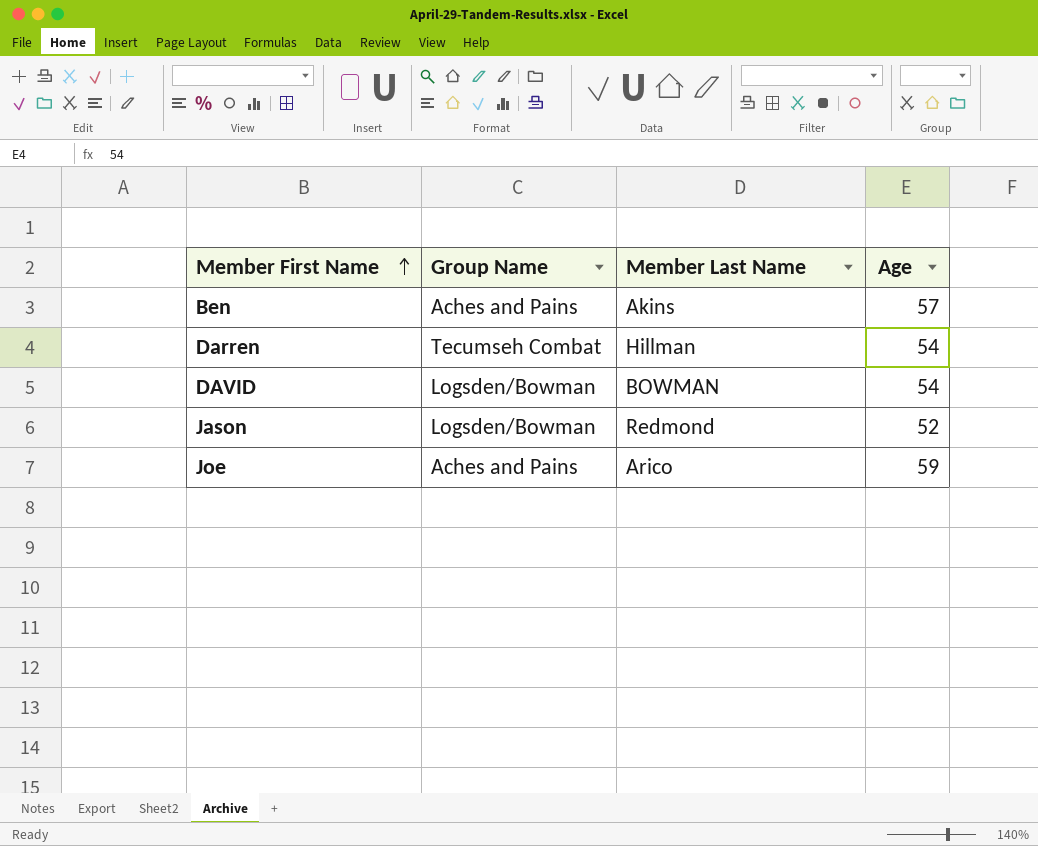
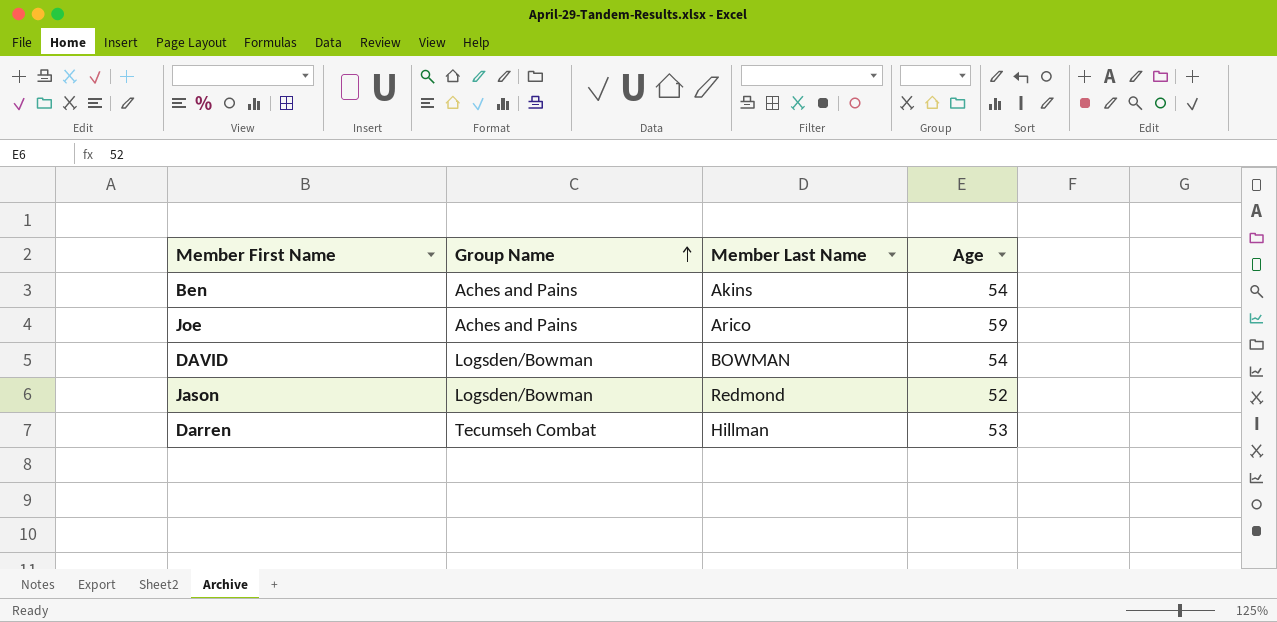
row order: Member First Name ascending -> Group Name ascending
Ben | Age: 57 -> 54
Darren | Age: 54 -> 53

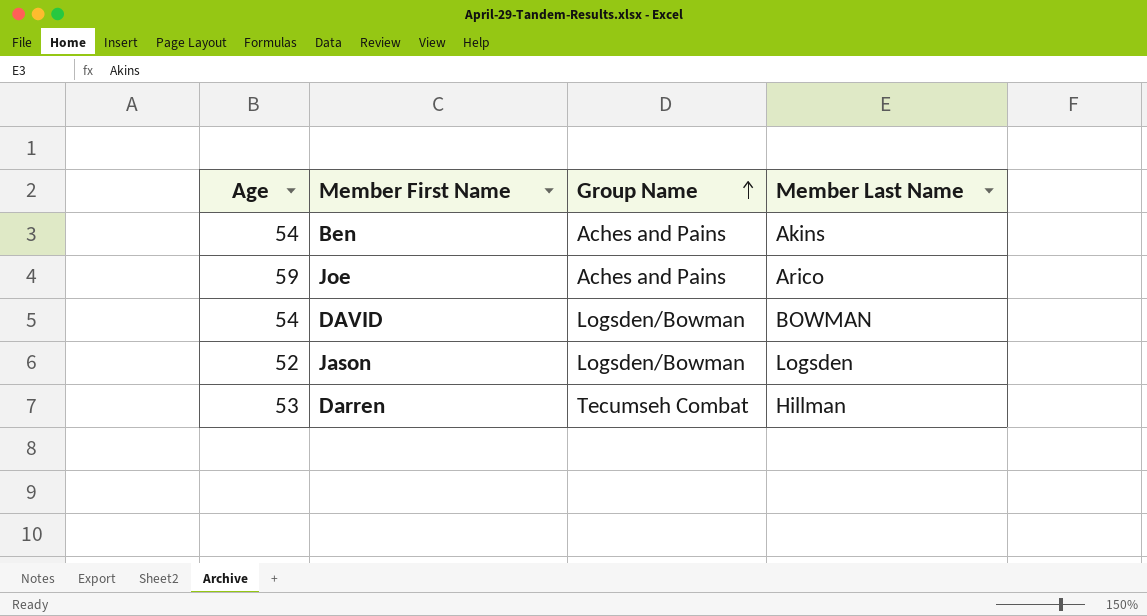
column Age | position: 4 -> 1
Jason | Member Last Name: Redmond -> Logsden

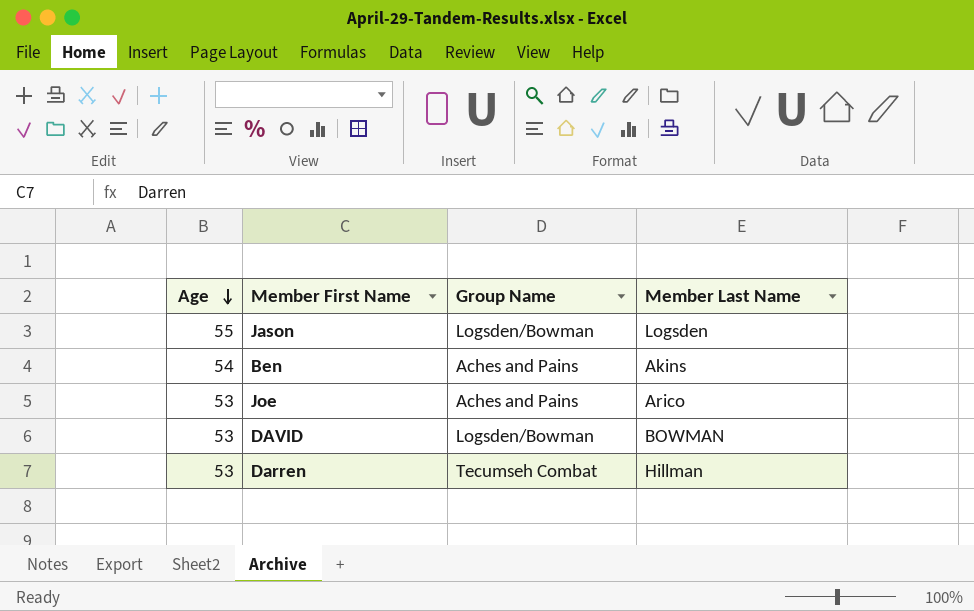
row order: Group Name ascending -> Age descending
Jason | Age: 52 -> 55
Joe | Age: 59 -> 53
DAVID | Age: 54 -> 53

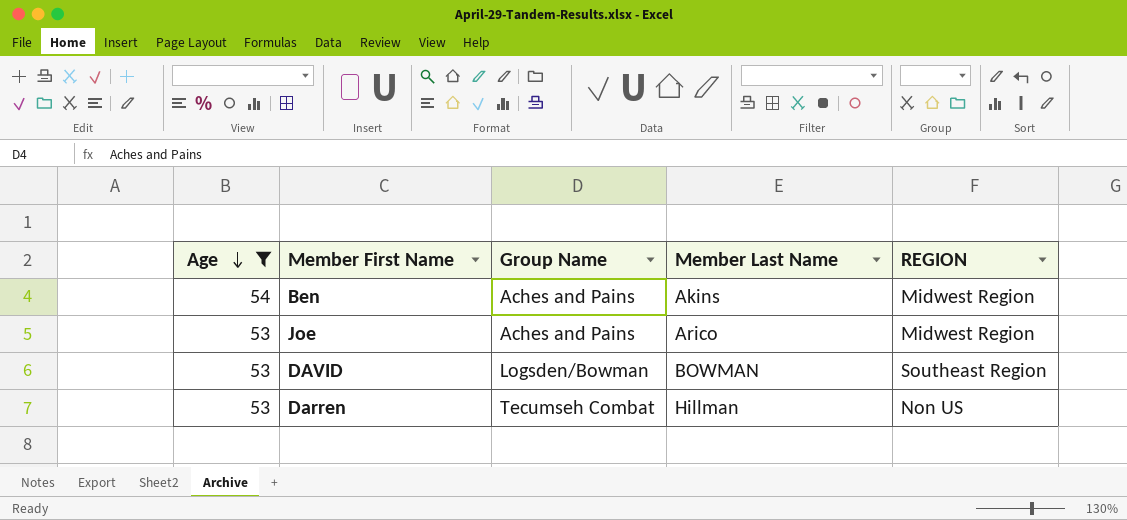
filter: none -> Age != 55
column REGION | position: none -> 5

